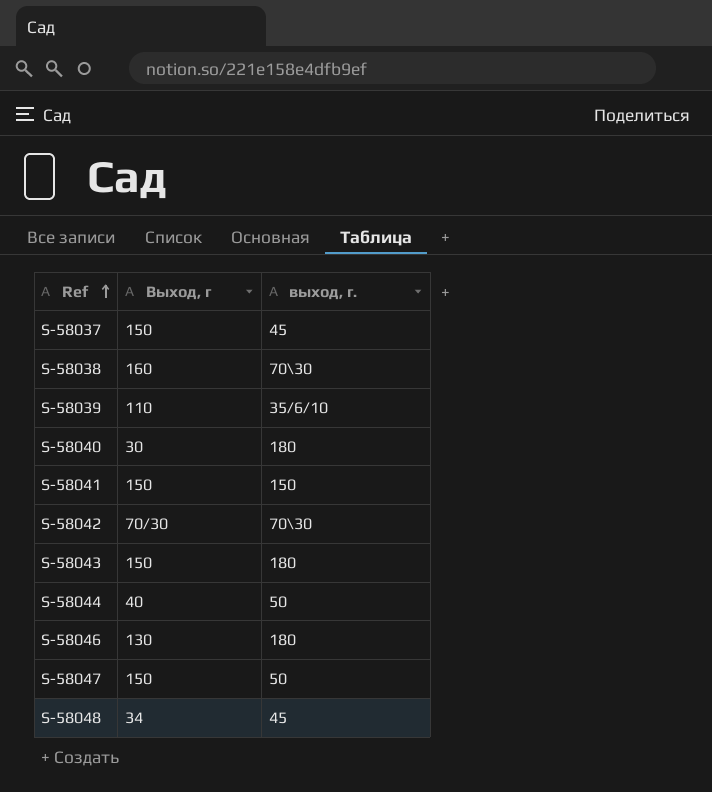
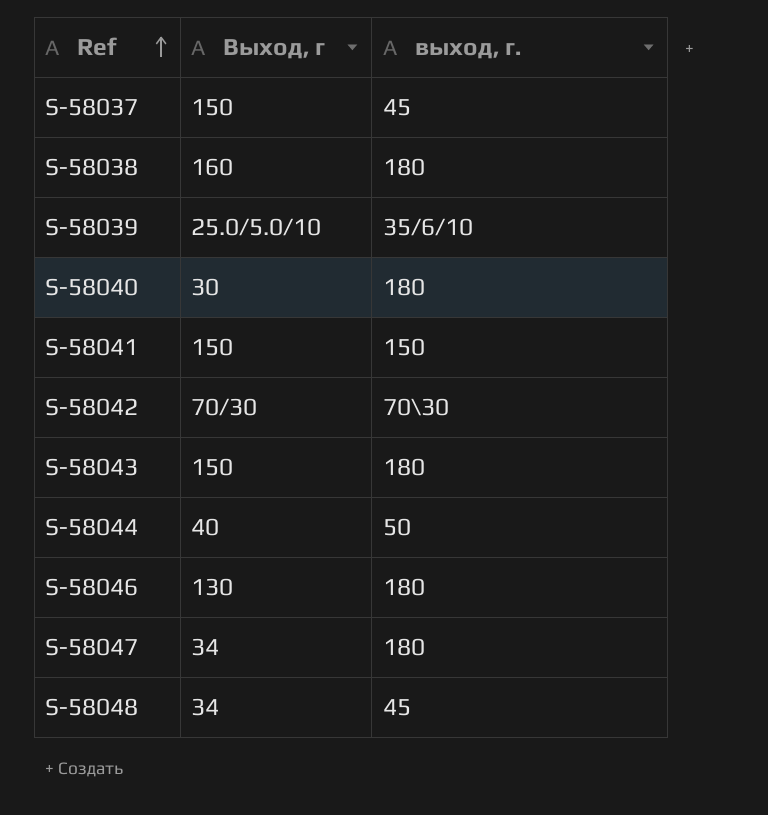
S-58038 | выход, г.: 70\30 -> 180
S-58039 | Выход, г: 110 -> 25.0/5.0/10
S-58047 | Выход, г: 150 -> 34
S-58047 | выход, г.: 50 -> 180

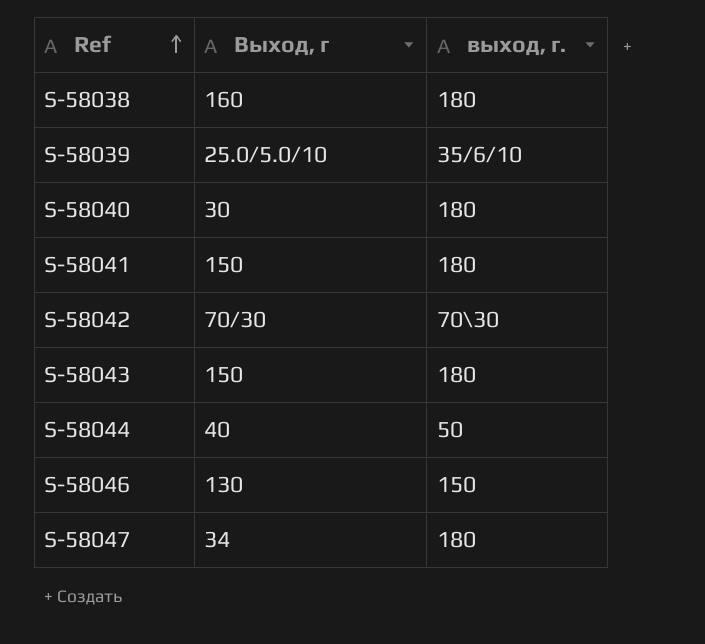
row S-58037: 150 | 45 -> none
row S-58048: 34 | 45 -> none
S-58041 | выход, г.: 150 -> 180
S-58046 | выход, г.: 180 -> 150

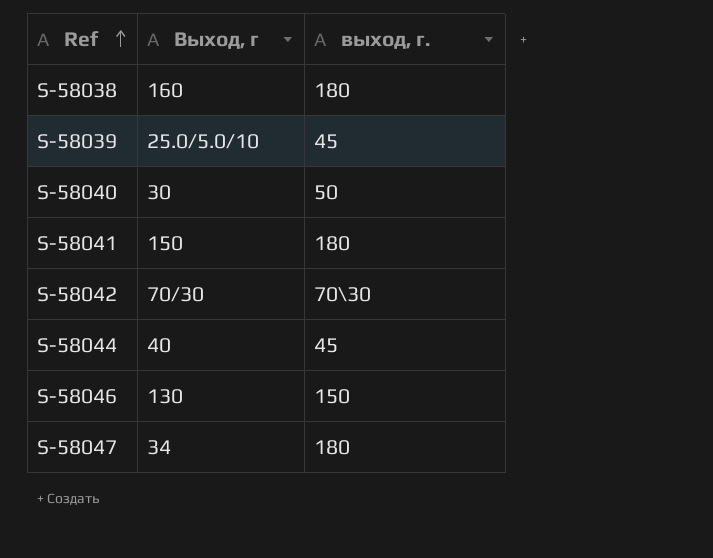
row S-58043: 150 | 180 -> none
S-58039 | выход, г.: 35/6/10 -> 45
S-58040 | выход, г.: 180 -> 50
S-58044 | выход, г.: 50 -> 45

